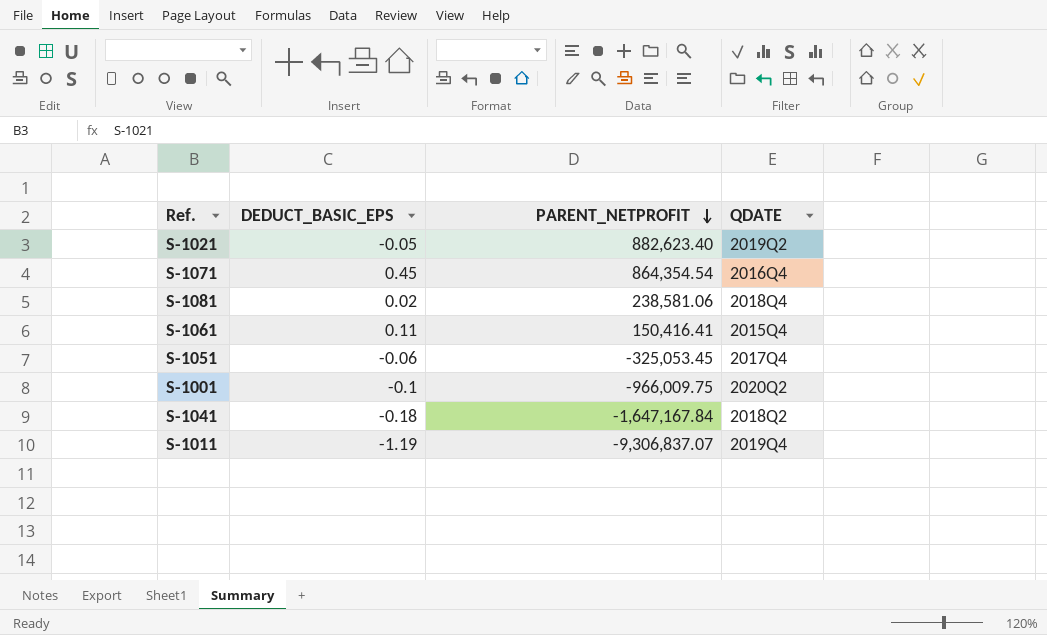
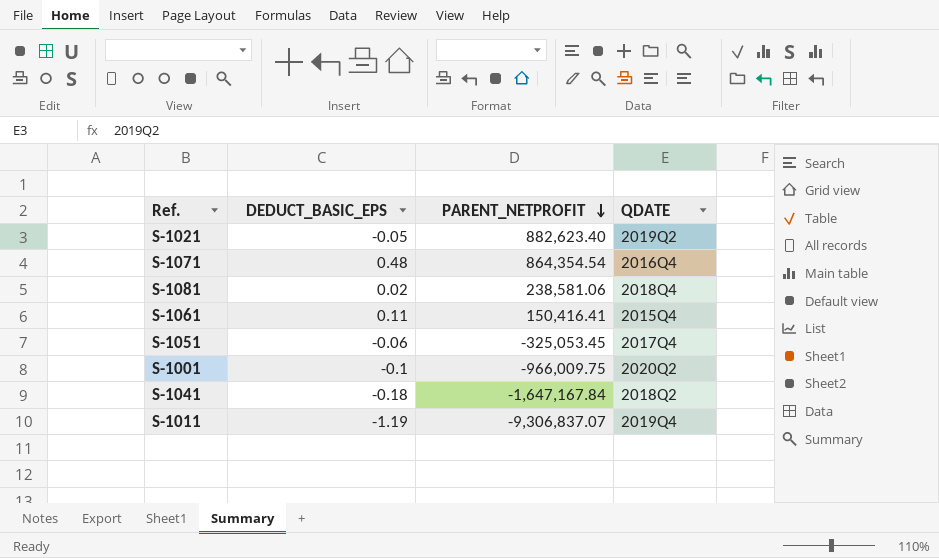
S-1071 | DEDUCT_BASIC_EPS: 0.45 -> 0.48

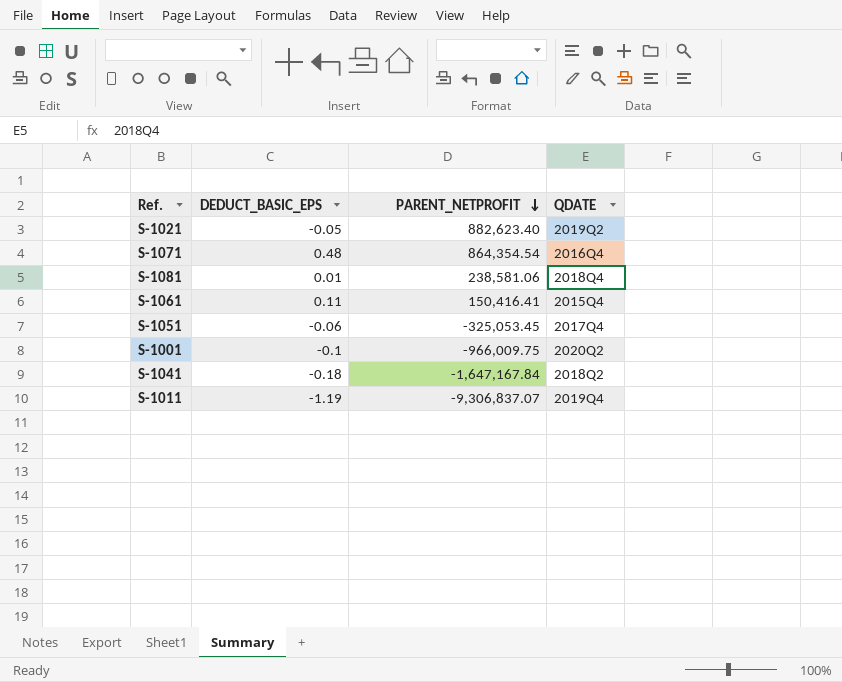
S-1081 | DEDUCT_BASIC_EPS: 0.02 -> 0.01

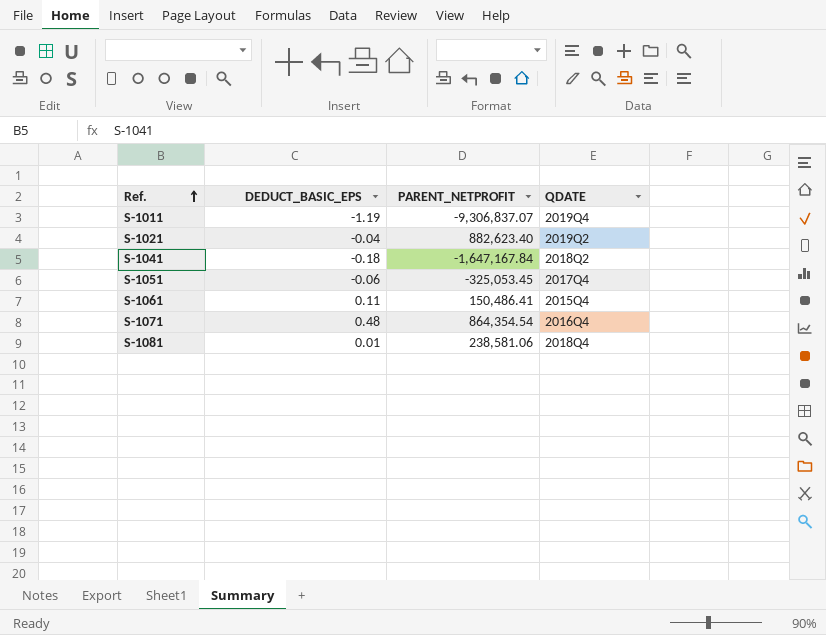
row order: PARENT_NETPROFIT descending -> Ref. ascending
row S-1001: -0.1 | -966,009.75 | 2020Q2 -> none
S-1021 | DEDUCT_BASIC_EPS: -0.05 -> -0.04
S-1061 | PARENT_NETPROFIT: 150,416.41 -> 150,486.41

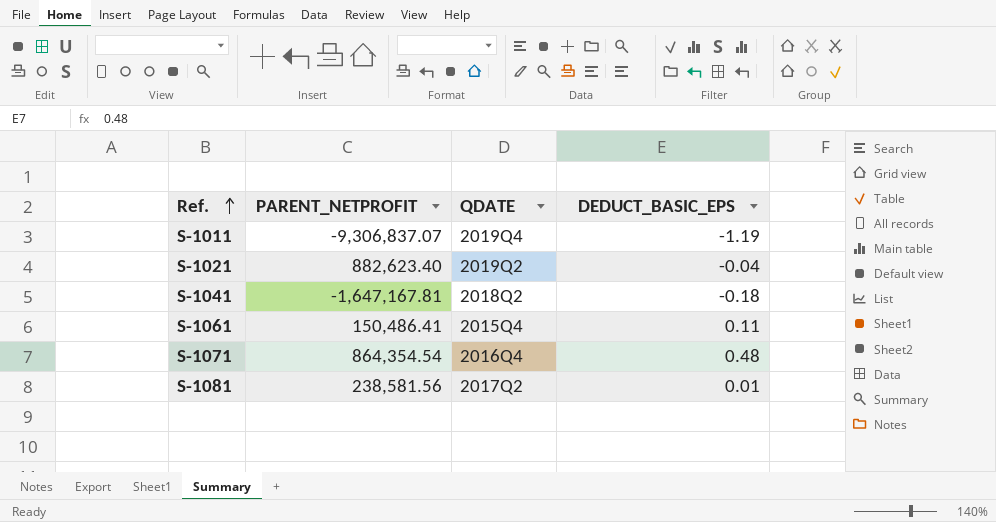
column DEDUCT_BASIC_EPS | position: 2 -> 4
row S-1051: -0.06 | -325,053.45 | 2017Q4 -> none
S-1041 | PARENT_NETPROFIT: -1,647,167.84 -> -1,647,167.81
S-1081 | PARENT_NETPROFIT: 238,581.06 -> 238,581.56
S-1081 | QDATE: 2018Q4 -> 2017Q2

